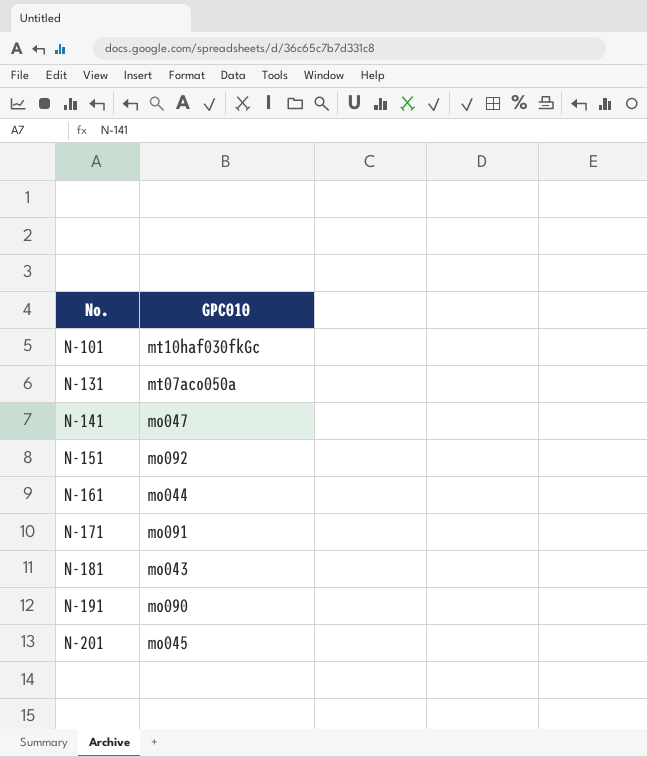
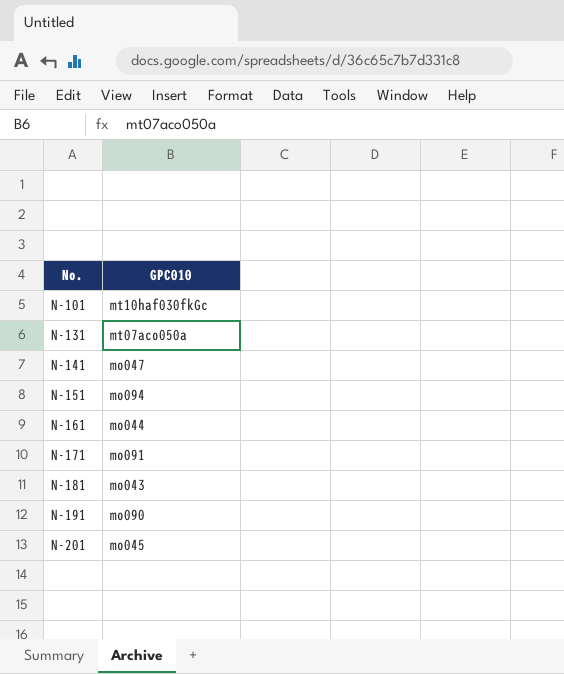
N-151 | GPC010: mo092 -> mo094

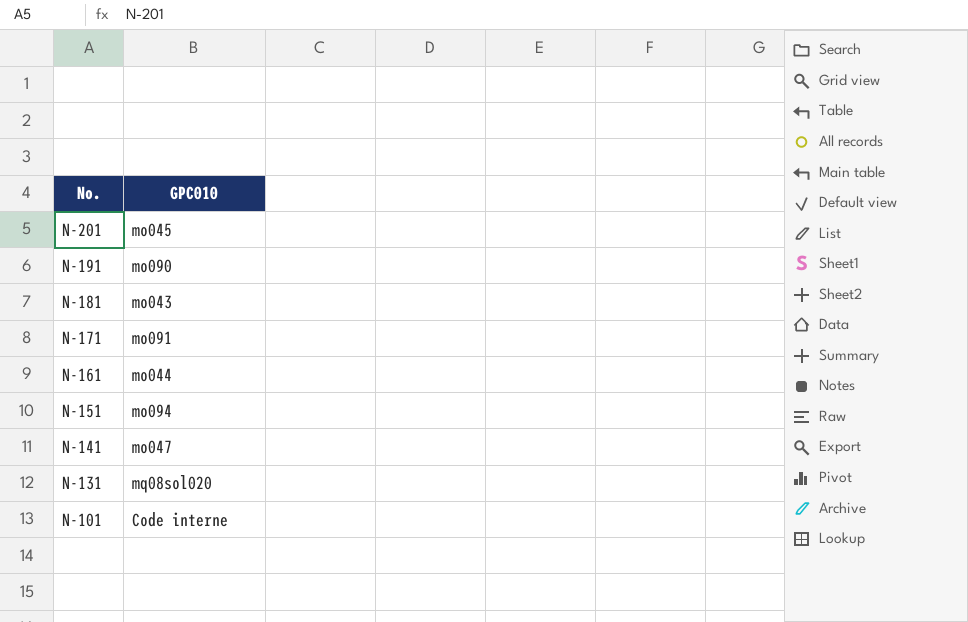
row order: No. ascending -> No. descending
N-131 | GPC010: mt07aco050a -> mq08sol020
N-101 | GPC010: mt10haf030fkGc -> Code interne

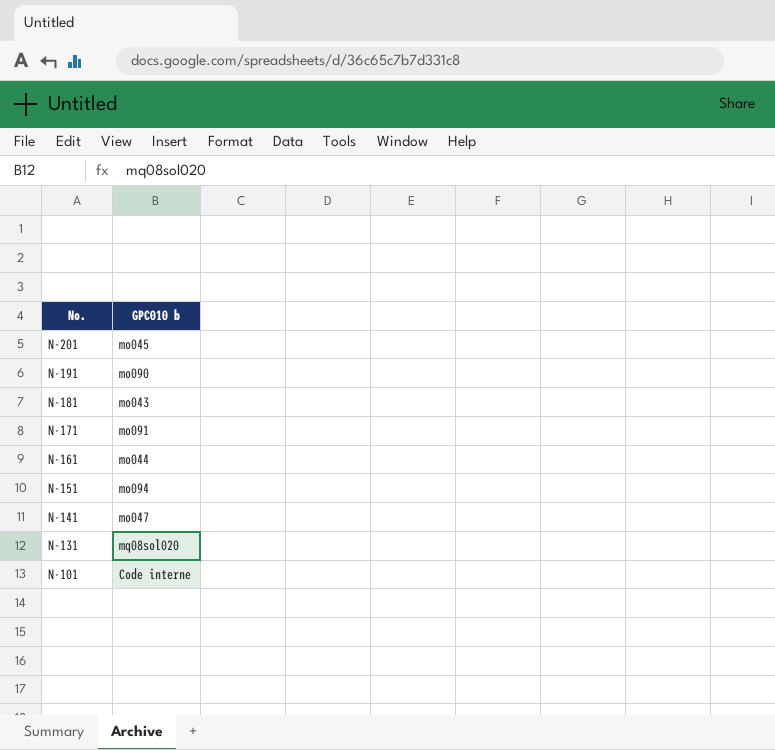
column name: GPC010 -> GPC010 b

